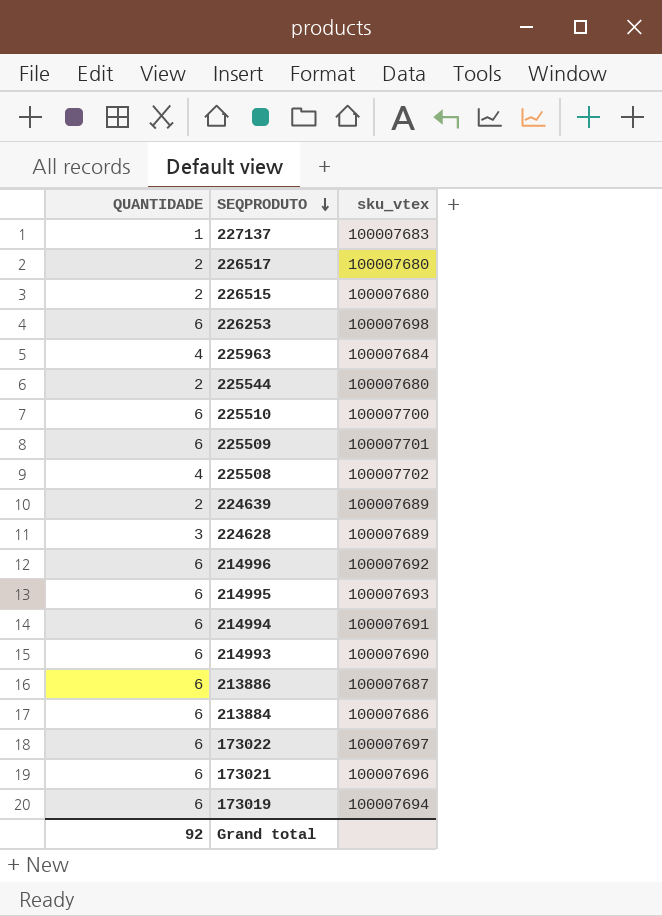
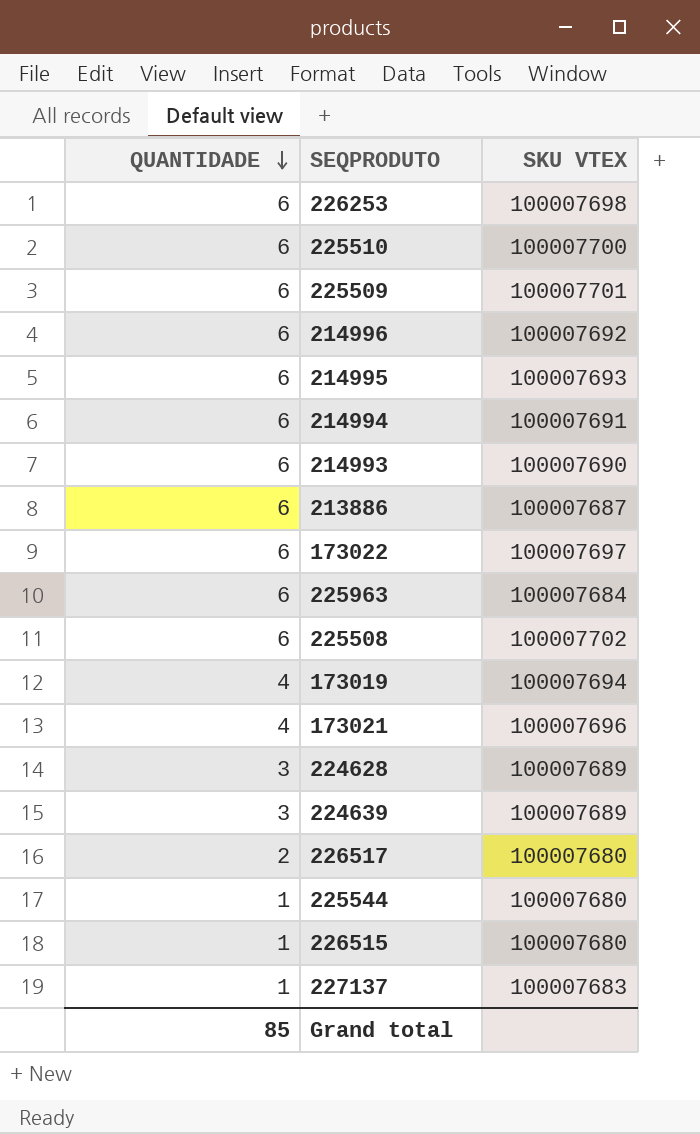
row order: SEQPRODUTO descending -> QUANTIDADE descending
column name: sku_vtex -> SKU VTEX
row 213884: 6 | 100007686 -> none
225963 | QUANTIDADE: 4 -> 6
225508 | QUANTIDADE: 4 -> 6
173019 | QUANTIDADE: 6 -> 4
173021 | QUANTIDADE: 6 -> 4
224639 | QUANTIDADE: 2 -> 3
225544 | QUANTIDADE: 2 -> 1
226515 | QUANTIDADE: 2 -> 1
Grand total | QUANTIDADE: 92 -> 85

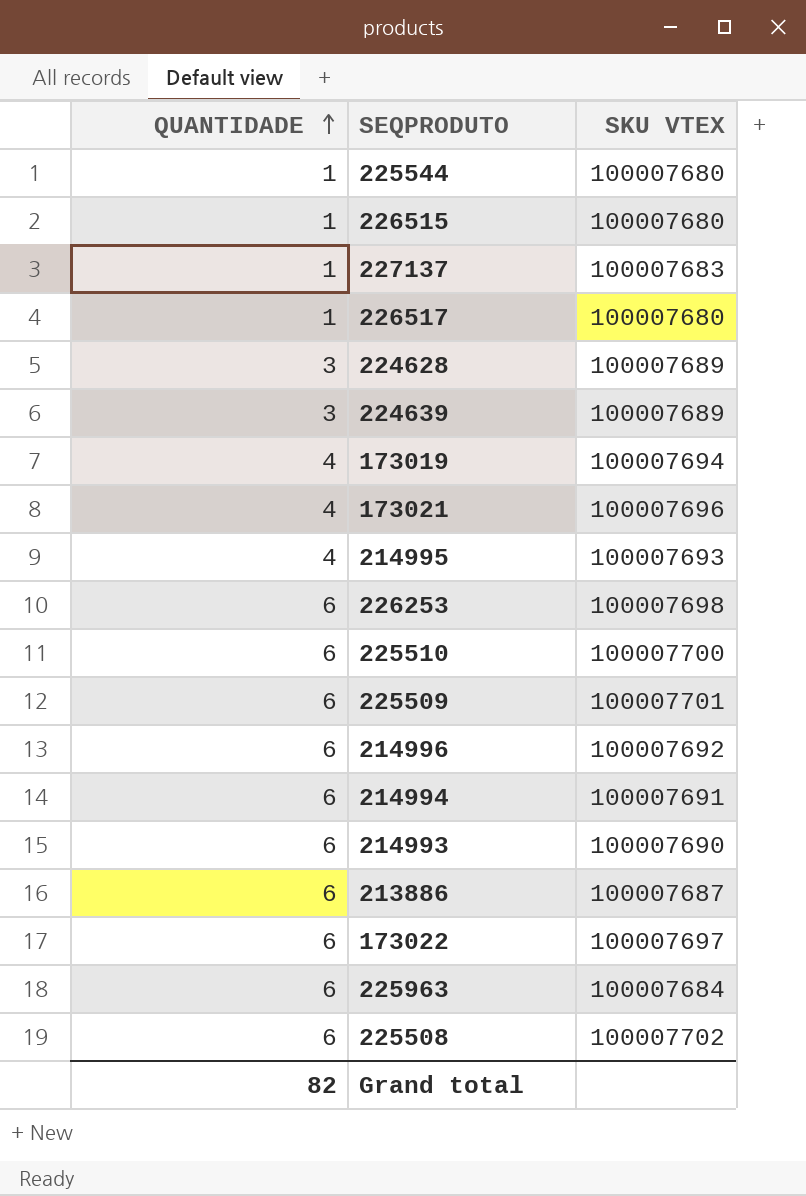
row order: QUANTIDADE descending -> QUANTIDADE ascending
226517 | QUANTIDADE: 2 -> 1
214995 | QUANTIDADE: 6 -> 4
Grand total | QUANTIDADE: 85 -> 82

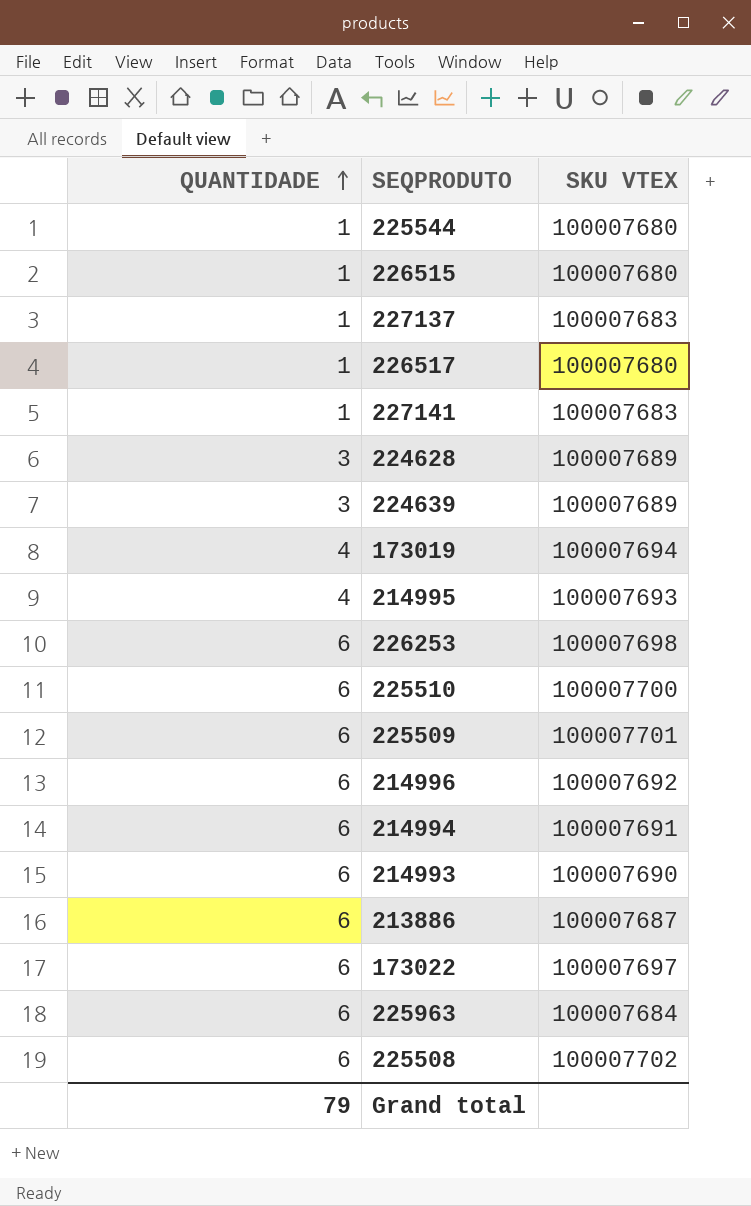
row 173021: 4 | 100007696 -> none
row 227141: none -> 1 | 100007683
Grand total | QUANTIDADE: 82 -> 79

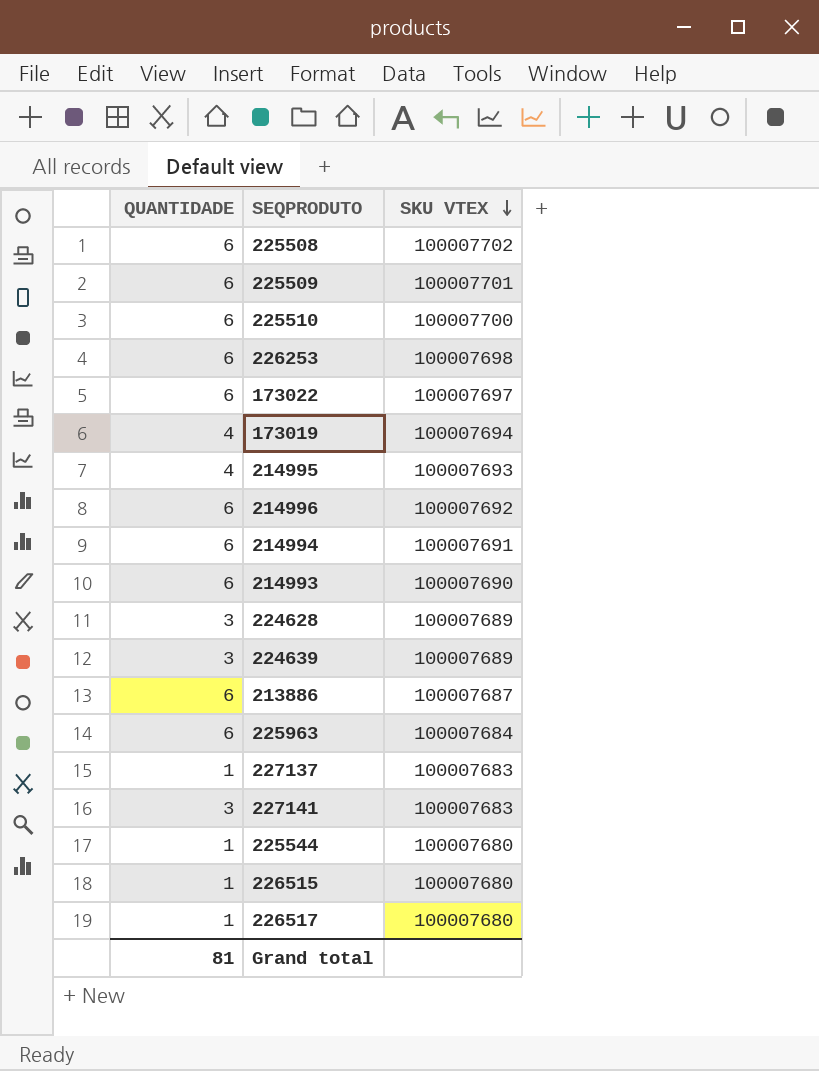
row order: QUANTIDADE ascending -> SKU VTEX descending
227141 | QUANTIDADE: 1 -> 3
Grand total | QUANTIDADE: 79 -> 81

